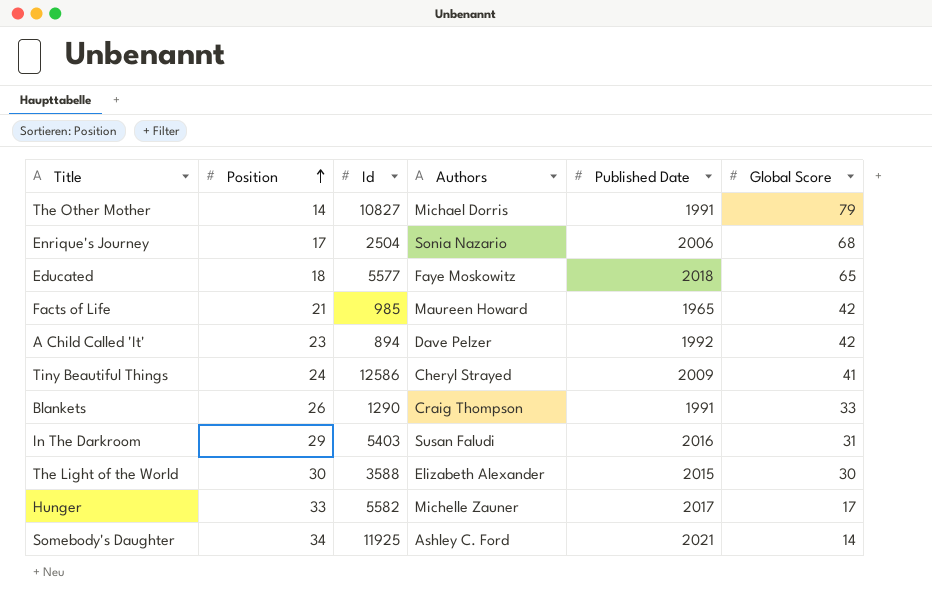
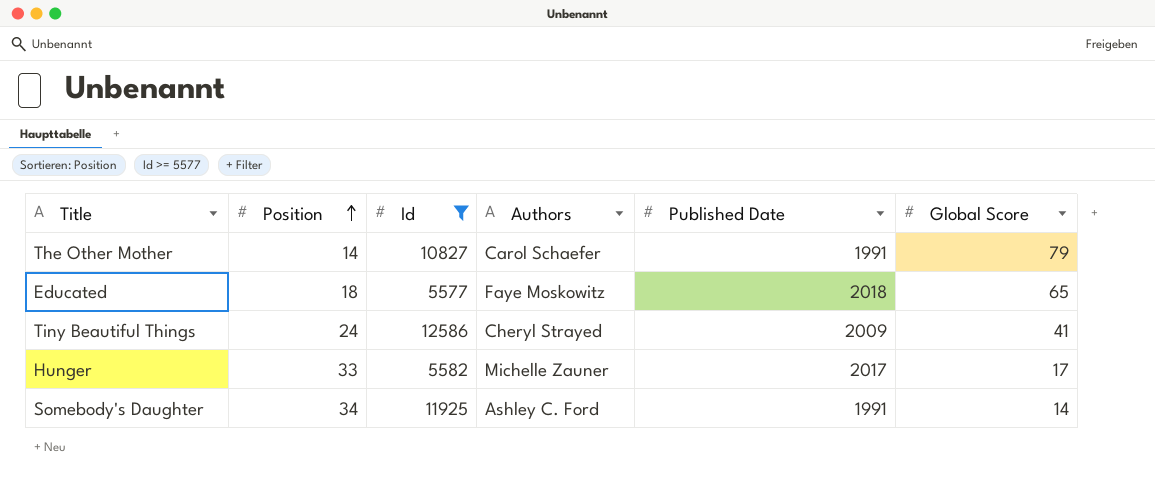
filter: none -> Id >= 5577
The Other Mother | Authors: Michael Dorris -> Carol Schaefer
Somebody's Daughter | Published Date: 2021 -> 1991

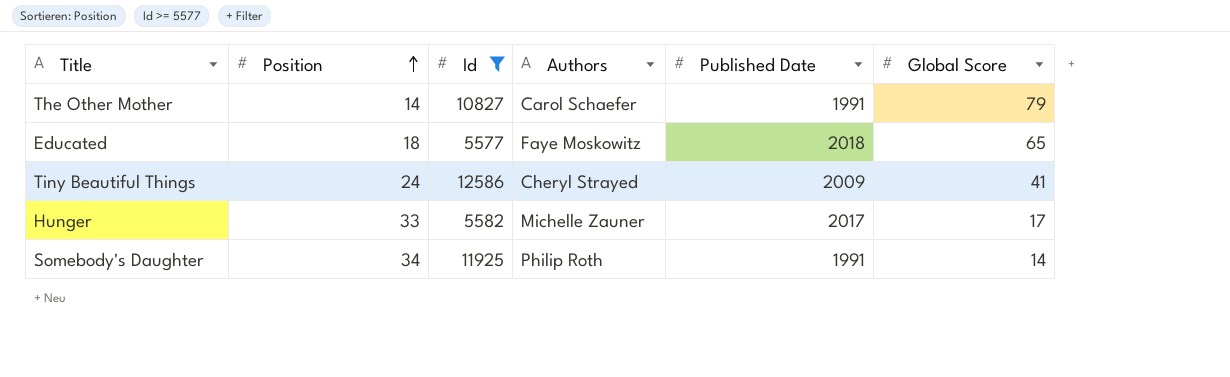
Somebody's Daughter | Authors: Ashley C. Ford -> Philip Roth

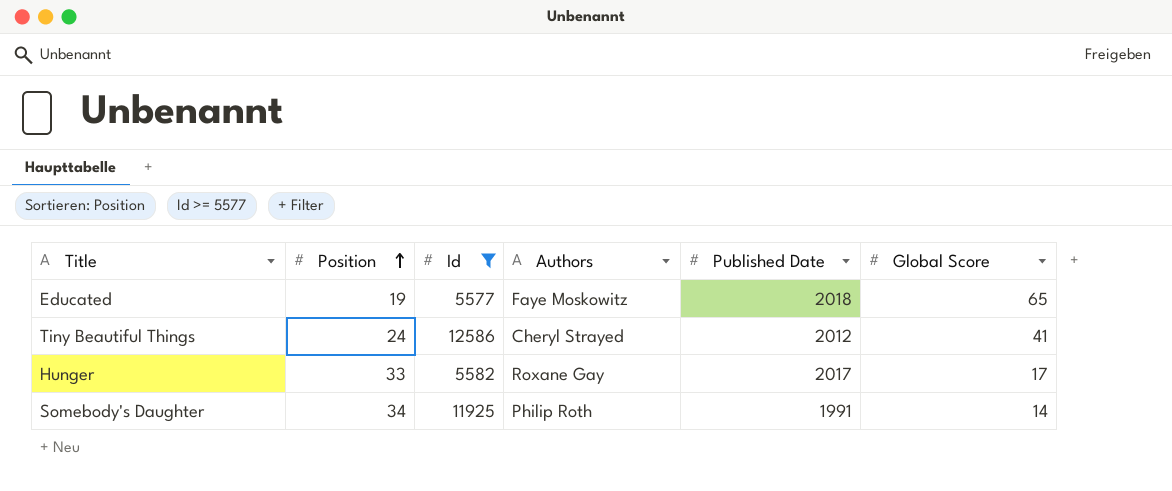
row The Other Mother: 14 | 10827 | Carol Schaefer | 1991 | 79 -> none
Educated | Position: 18 -> 19
Tiny Beautiful Things | Published Date: 2009 -> 2012
Hunger | Authors: Michelle Zauner -> Roxane Gay

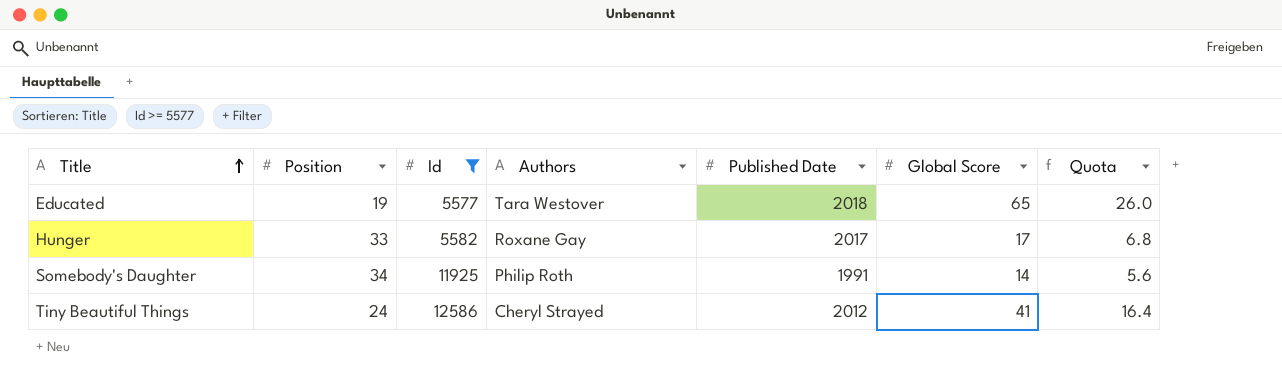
row order: Position ascending -> Title ascending
column Quota | formula: none -> [Global Score] * 0.4
Educated | Authors: Faye Moskowitz -> Tara Westover

